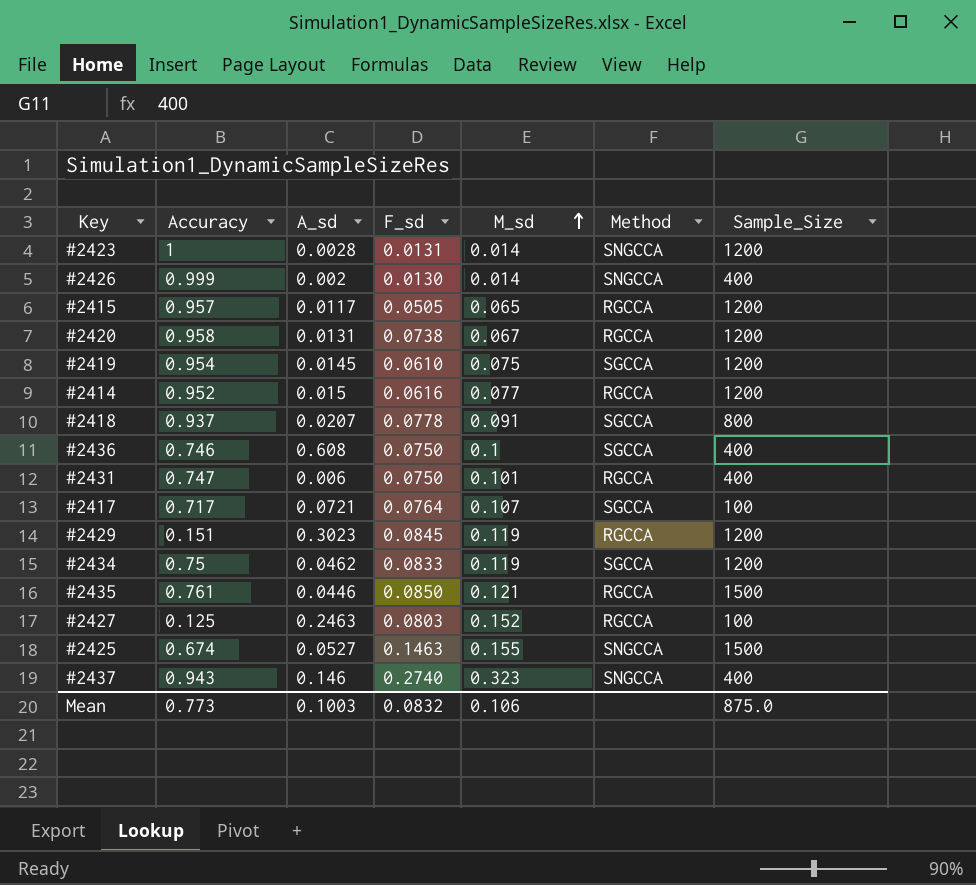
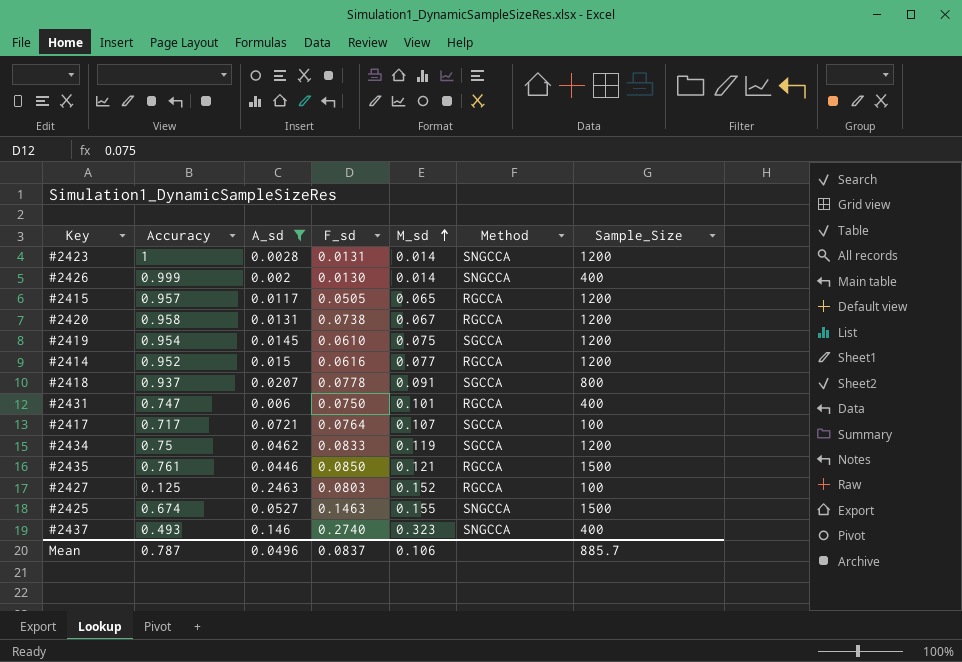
filter: none -> A_sd <= 0.2463
#2437 | Accuracy: 0.943 -> 0.493
Mean | Accuracy: 0.773 -> 0.787
Mean | A_sd: 0.1003 -> 0.0496
Mean | F_sd: 0.0832 -> 0.0837
Mean | Sample_Size: 875.0 -> 885.7

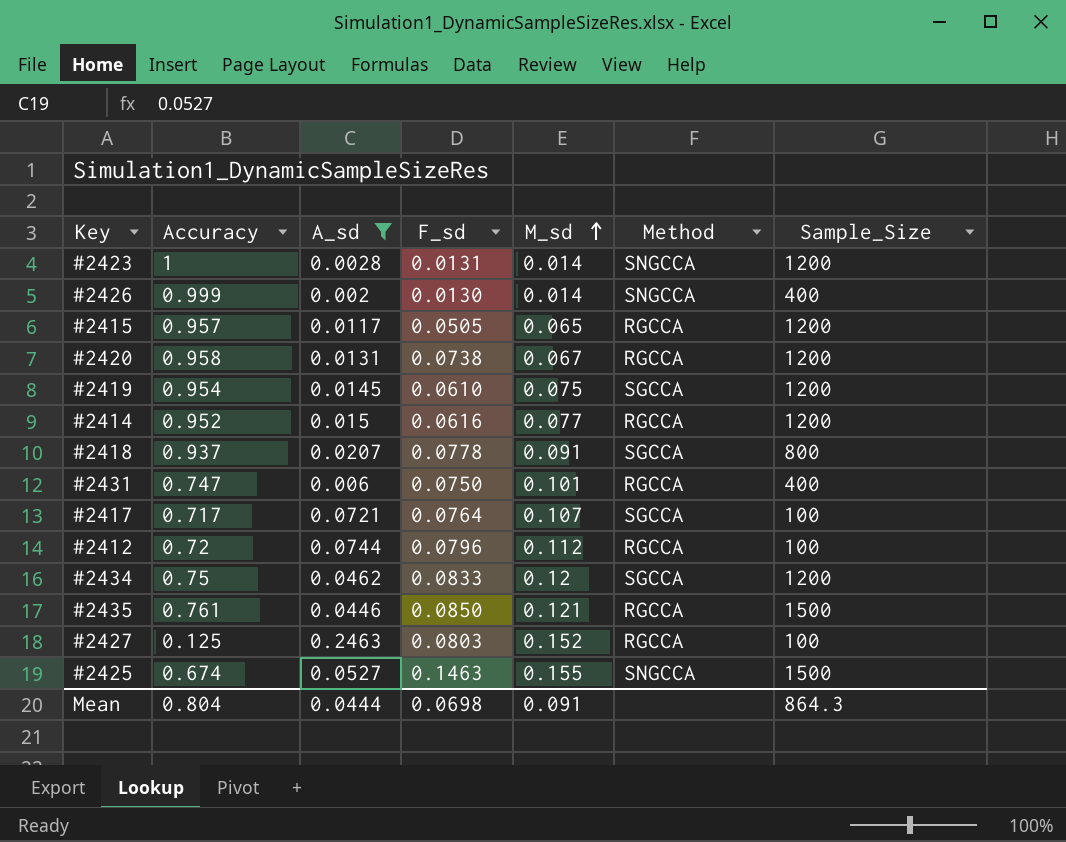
row #2437: 0.493 | 0.146 | 0.2740 | 0.323 | SNGCCA | 400 -> none
row #2412: none -> 0.72 | 0.0744 | 0.0796 | 0.112 | RGCCA | 100
#2434 | M_sd: 0.119 -> 0.12
Mean | Accuracy: 0.787 -> 0.804
Mean | A_sd: 0.0496 -> 0.0444
Mean | F_sd: 0.0837 -> 0.0698
Mean | M_sd: 0.106 -> 0.091
Mean | Sample_Size: 885.7 -> 864.3

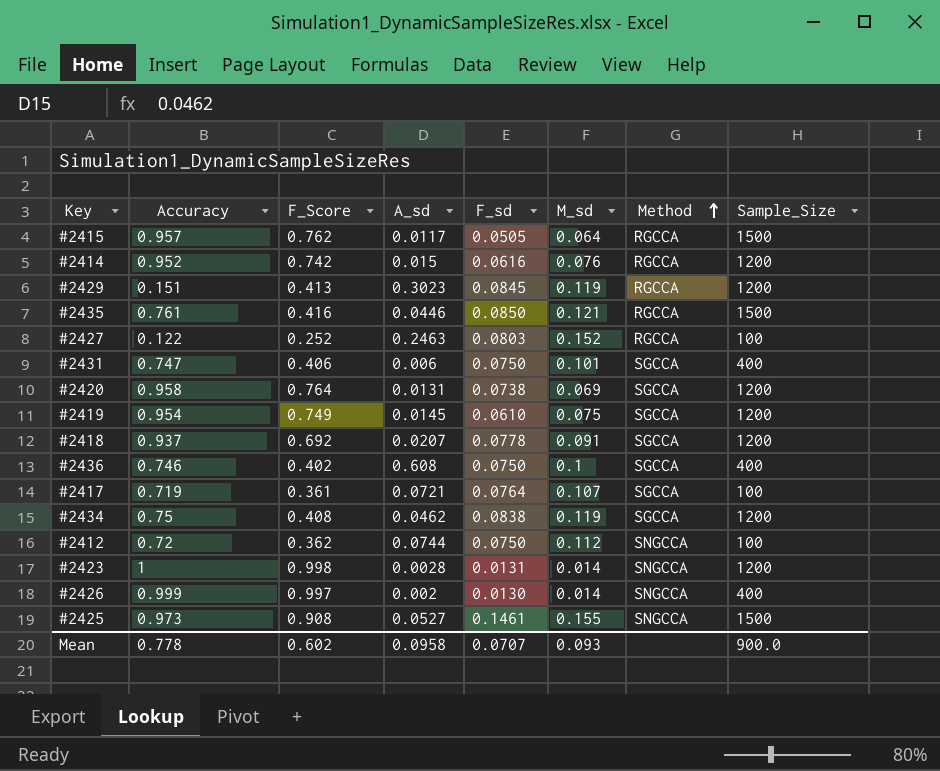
filter: A_sd <= 0.2463 -> none
row order: M_sd ascending -> Method ascending
column F_Score | position: none -> 3
#2415 | M_sd: 0.065 -> 0.064
#2415 | Sample_Size: 1200 -> 1500
#2414 | M_sd: 0.077 -> 0.076
#2427 | Accuracy: 0.125 -> 0.122
#2431 | Method: RGCCA -> SGCCA
#2420 | M_sd: 0.067 -> 0.069
#2420 | Method: RGCCA -> SGCCA
#2418 | Sample_Size: 800 -> 1200
#2417 | Accuracy: 0.717 -> 0.719
#2434 | F_sd: 0.0833 -> 0.0838
#2434 | M_sd: 0.12 -> 0.119
#2412 | F_sd: 0.0796 -> 0.0750
#2412 | Method: RGCCA -> SNGCCA
#2425 | Accuracy: 0.674 -> 0.973
#2425 | F_sd: 0.1463 -> 0.1461
Mean | Accuracy: 0.804 -> 0.778
Mean | A_sd: 0.0444 -> 0.0958
Mean | F_sd: 0.0698 -> 0.0707
Mean | M_sd: 0.091 -> 0.093
Mean | Sample_Size: 864.3 -> 900.0

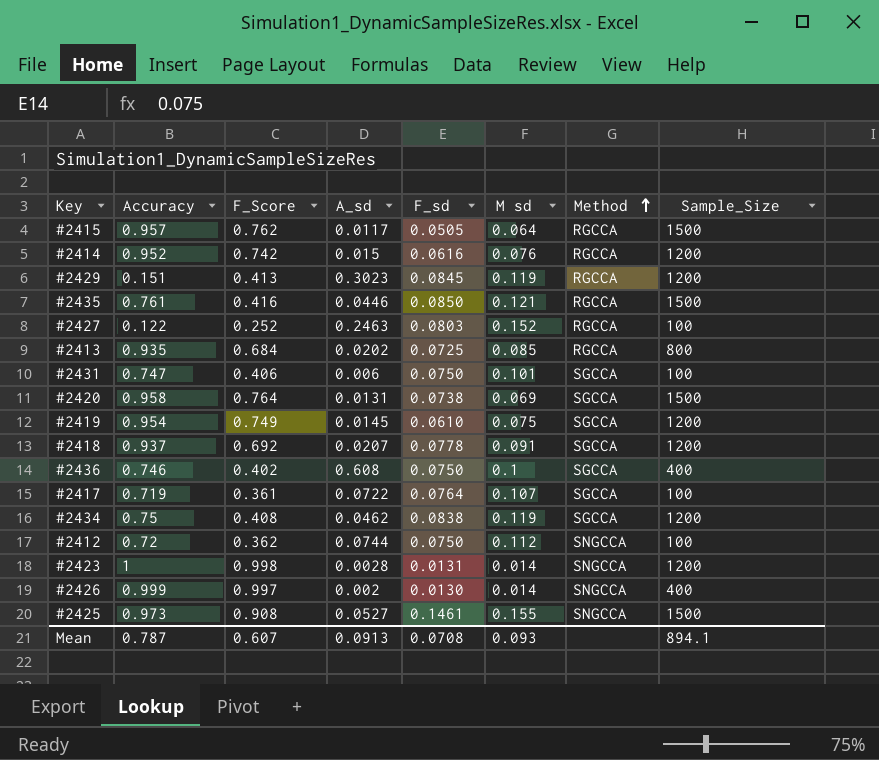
column name: M_sd -> M sd
row #2413: none -> 0.935 | 0.684 | 0.0202 | 0.0725 | 0.085 | RGCCA | 800
#2431 | Sample_Size: 400 -> 100
#2420 | Sample_Size: 1200 -> 1500
#2417 | A_sd: 0.0721 -> 0.0722
Mean | Accuracy: 0.778 -> 0.787
Mean | F_Score: 0.602 -> 0.607
Mean | A_sd: 0.0958 -> 0.0913
Mean | F_sd: 0.0707 -> 0.0708
Mean | Sample_Size: 900.0 -> 894.1

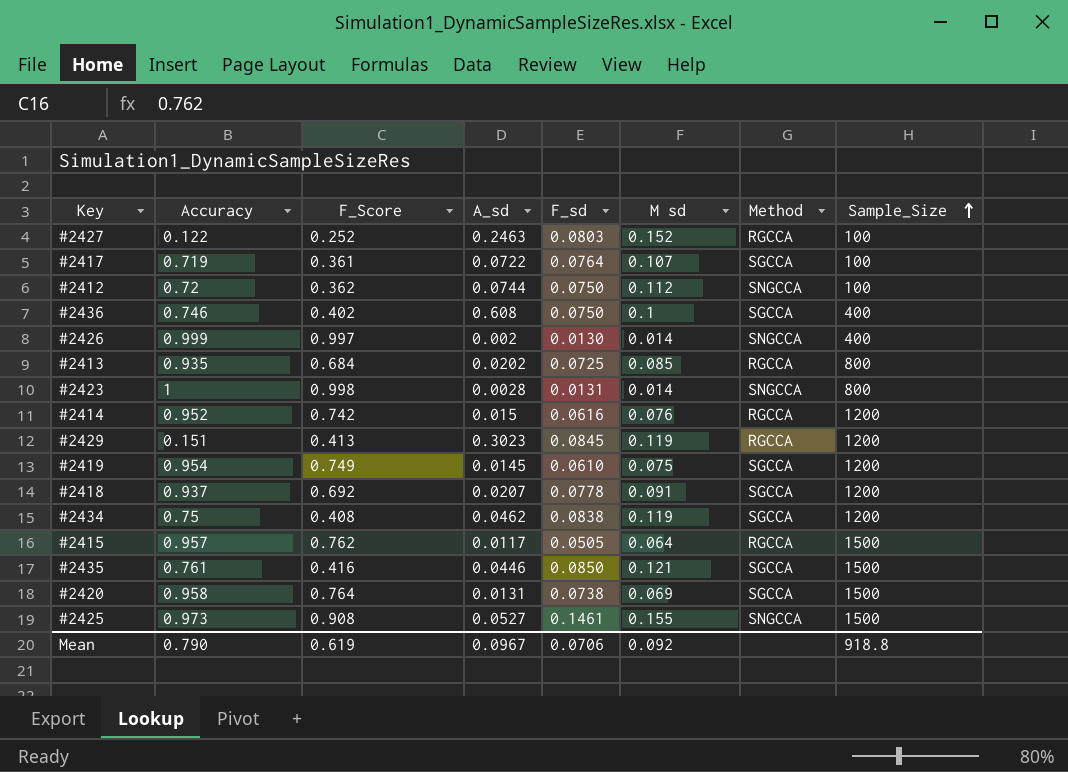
row order: Method ascending -> Sample_Size ascending
row #2431: 0.747 | 0.406 | 0.006 | 0.0750 | 0.101 | SGCCA | 100 -> none
#2423 | Sample_Size: 1200 -> 800
#2435 | Method: RGCCA -> SGCCA
Mean | Accuracy: 0.787 -> 0.790
Mean | F_Score: 0.607 -> 0.619
Mean | A_sd: 0.0913 -> 0.0967
Mean | F_sd: 0.0708 -> 0.0706
Mean | M sd: 0.093 -> 0.092
Mean | Sample_Size: 894.1 -> 918.8

